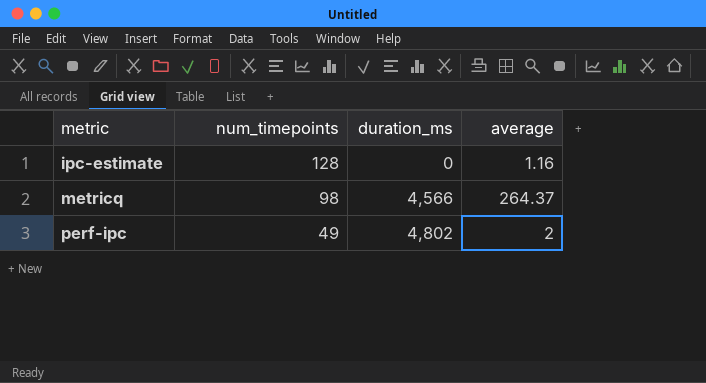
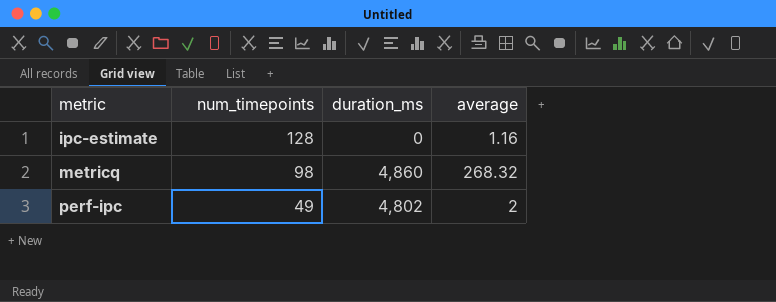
metricq | duration_ms: 4,566 -> 4,860
metricq | average: 264.37 -> 268.32

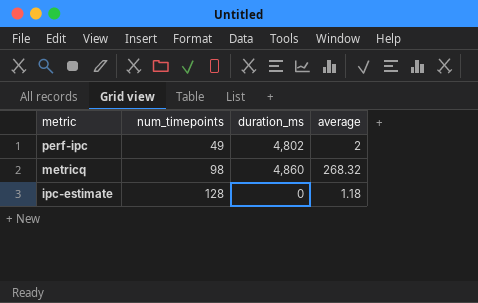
row order: metric ascending -> metric descending
ipc-estimate | average: 1.16 -> 1.18

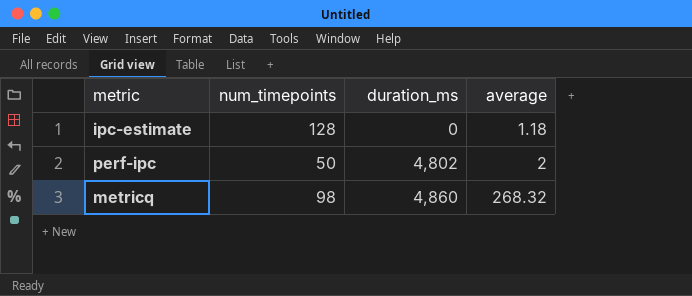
row order: metric descending -> duration_ms ascending
perf-ipc | num_timepoints: 49 -> 50

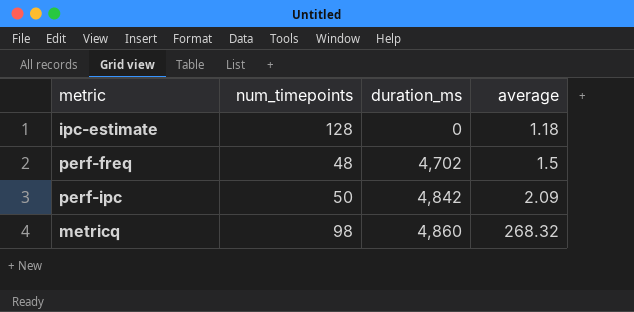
row perf-freq: none -> 48 | 4,702 | 1.5
perf-ipc | duration_ms: 4,802 -> 4,842
perf-ipc | average: 2 -> 2.09

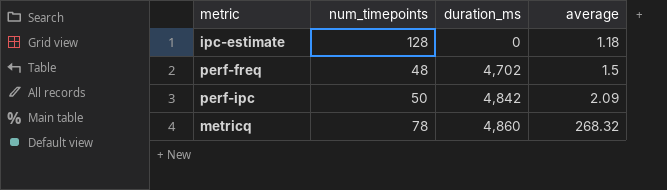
metricq | num_timepoints: 98 -> 78

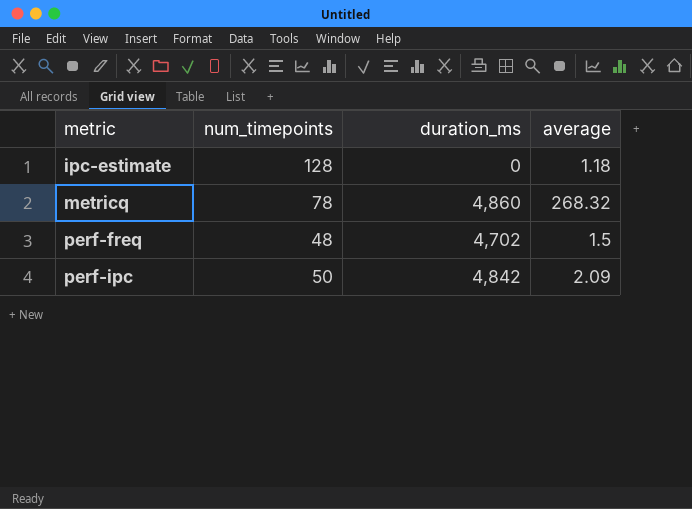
row order: duration_ms ascending -> metric ascending

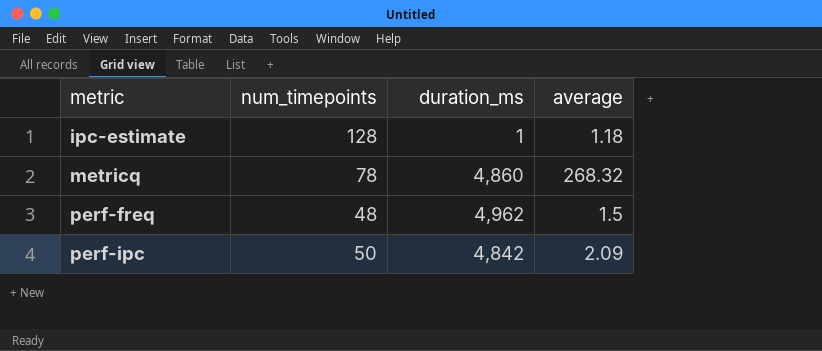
ipc-estimate | duration_ms: 0 -> 1
perf-freq | duration_ms: 4,702 -> 4,962

